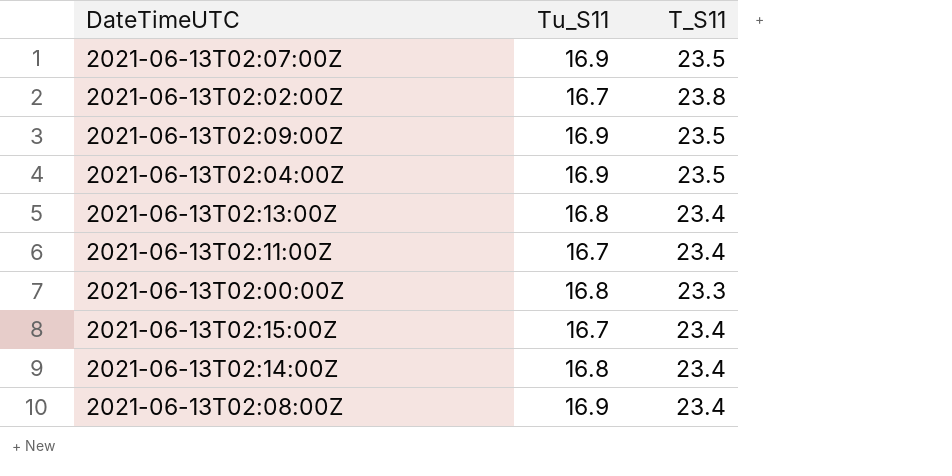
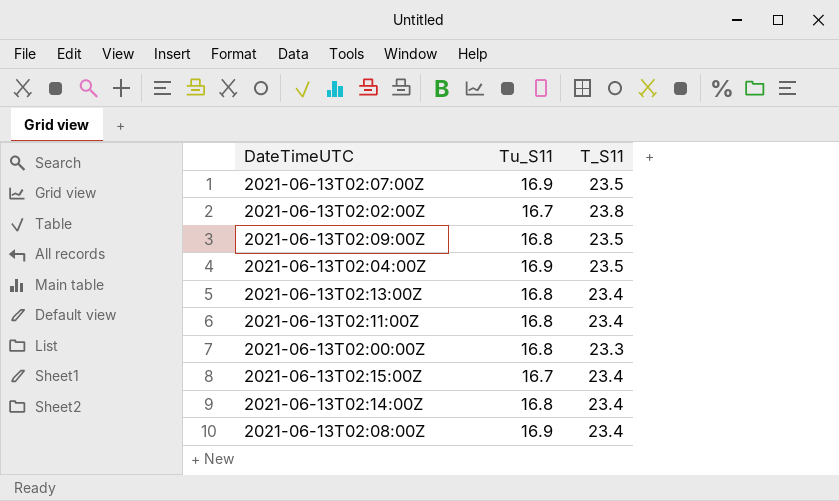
2021-06-13T02:09:00Z | Tu_S11: 16.9 -> 16.8
2021-06-13T02:11:00Z | Tu_S11: 16.7 -> 16.8

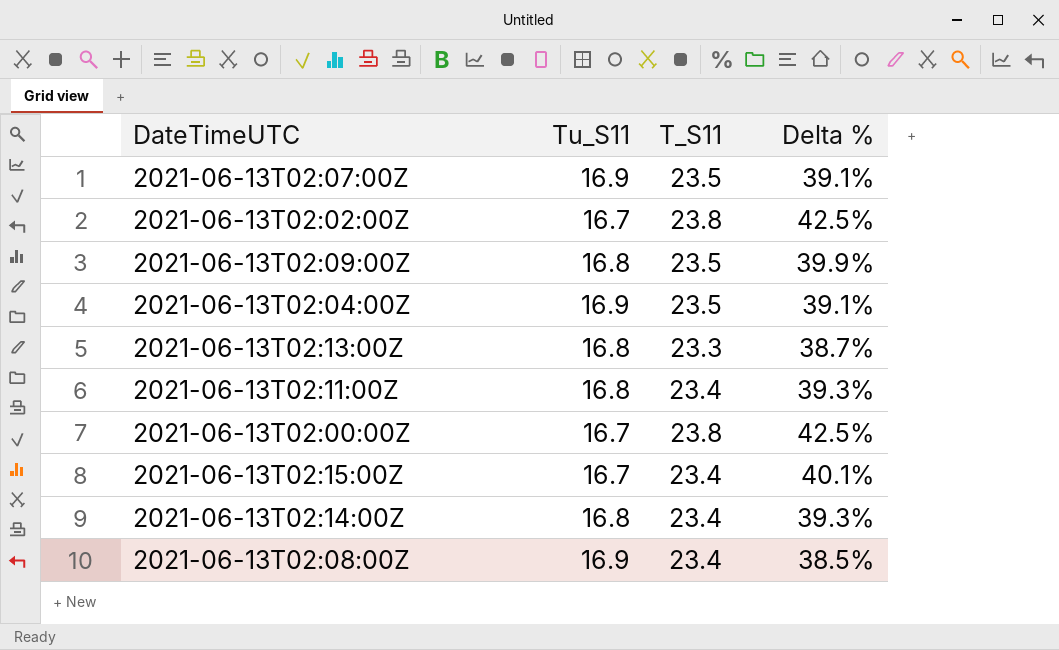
column Delta % | formula: none -> ([T_S11] - [Tu_S11]) / [Tu_S11]
2021-06-13T02:13:00Z | T_S11: 23.4 -> 23.3
2021-06-13T02:00:00Z | Tu_S11: 16.8 -> 16.7
2021-06-13T02:00:00Z | T_S11: 23.3 -> 23.8

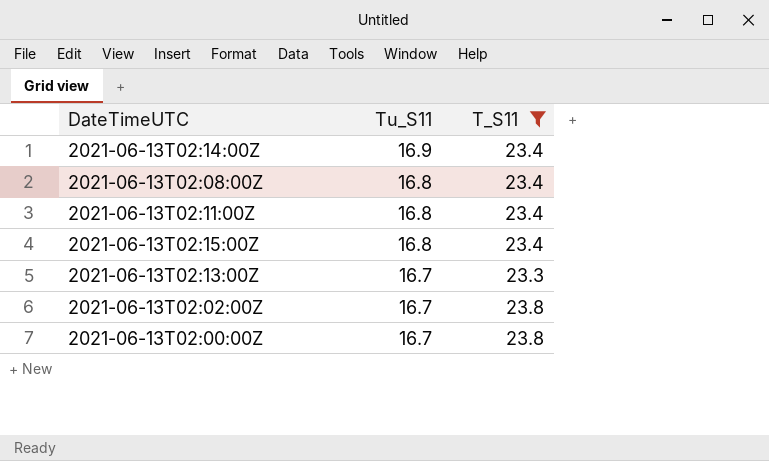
filter: none -> T_S11 != 23.5
row order: none -> Tu_S11 descending
column Delta % | formula: ([T_S11] - [Tu_S11]) / [Tu_S11] -> none
2021-06-13T02:14:00Z | Tu_S11: 16.8 -> 16.9
2021-06-13T02:08:00Z | Tu_S11: 16.9 -> 16.8
2021-06-13T02:15:00Z | Tu_S11: 16.7 -> 16.8
2021-06-13T02:13:00Z | Tu_S11: 16.8 -> 16.7

